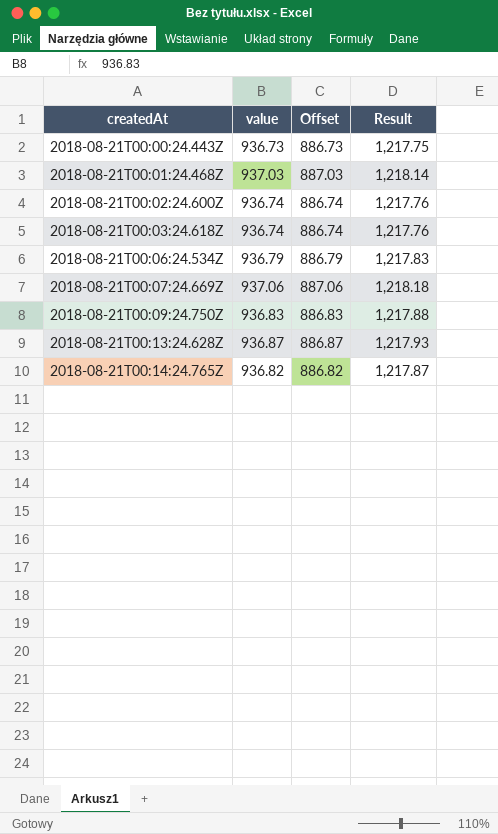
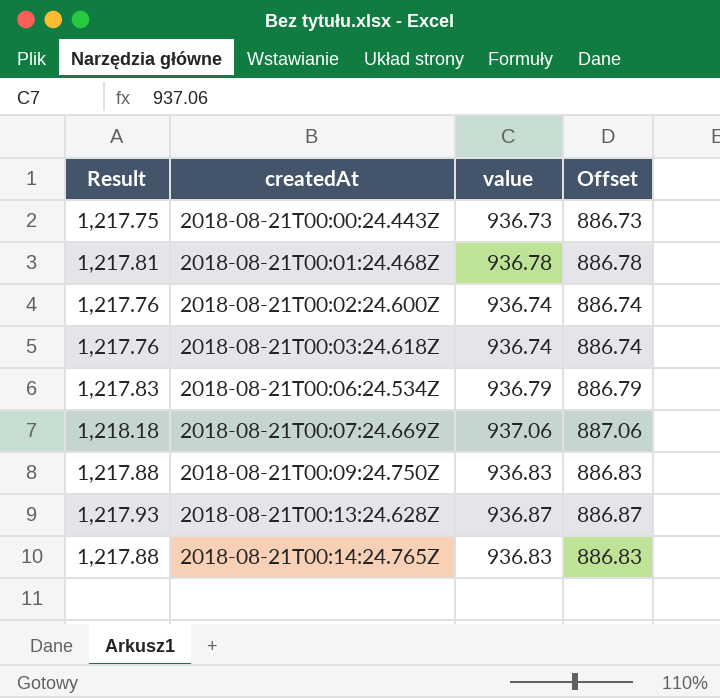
column Result | position: 4 -> 1
2018-08-21T00:01:24.468Z | Result: 1,218.14 -> 1,217.81
2018-08-21T00:01:24.468Z | value: 937.03 -> 936.78
2018-08-21T00:01:24.468Z | Offset: 887.03 -> 886.78
2018-08-21T00:14:24.765Z | Result: 1,217.87 -> 1,217.88
2018-08-21T00:14:24.765Z | value: 936.82 -> 936.83
2018-08-21T00:14:24.765Z | Offset: 886.82 -> 886.83

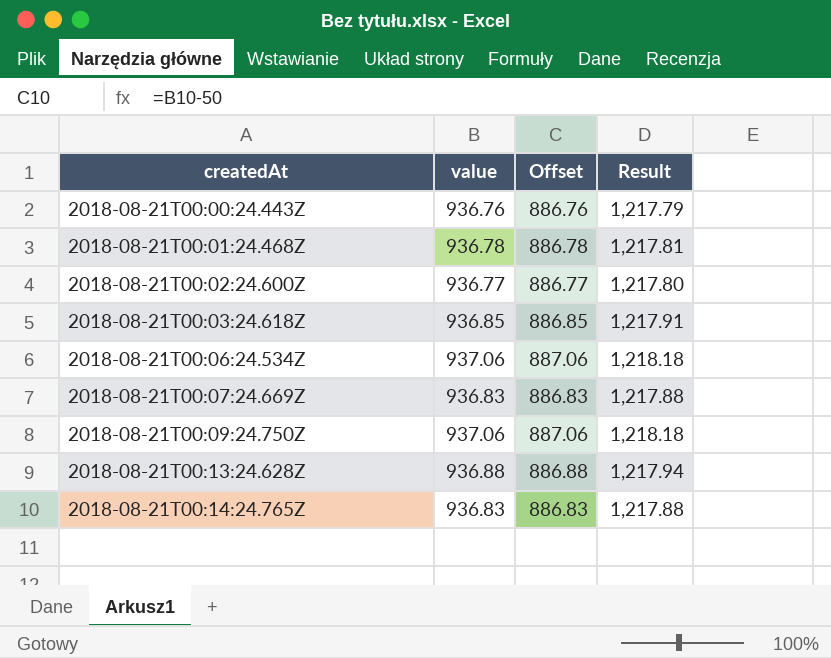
column Result | position: 1 -> 4
2018-08-21T00:00:24.443Z | value: 936.73 -> 936.76
2018-08-21T00:00:24.443Z | Offset: 886.73 -> 886.76
2018-08-21T00:00:24.443Z | Result: 1,217.75 -> 1,217.79
2018-08-21T00:02:24.600Z | value: 936.74 -> 936.77
2018-08-21T00:02:24.600Z | Offset: 886.74 -> 886.77
2018-08-21T00:02:24.600Z | Result: 1,217.76 -> 1,217.80
2018-08-21T00:03:24.618Z | value: 936.74 -> 936.85
2018-08-21T00:03:24.618Z | Offset: 886.74 -> 886.85
2018-08-21T00:03:24.618Z | Result: 1,217.76 -> 1,217.91
2018-08-21T00:06:24.534Z | value: 936.79 -> 937.06
2018-08-21T00:06:24.534Z | Offset: 886.79 -> 887.06
2018-08-21T00:06:24.534Z | Result: 1,217.83 -> 1,218.18
2018-08-21T00:07:24.669Z | value: 937.06 -> 936.83
2018-08-21T00:07:24.669Z | Offset: 887.06 -> 886.83
2018-08-21T00:07:24.669Z | Result: 1,218.18 -> 1,217.88
2018-08-21T00:09:24.750Z | value: 936.83 -> 937.06
2018-08-21T00:09:24.750Z | Offset: 886.83 -> 887.06
2018-08-21T00:09:24.750Z | Result: 1,217.88 -> 1,218.18
2018-08-21T00:13:24.628Z | value: 936.87 -> 936.88
2018-08-21T00:13:24.628Z | Offset: 886.87 -> 886.88
2018-08-21T00:13:24.628Z | Result: 1,217.93 -> 1,217.94

